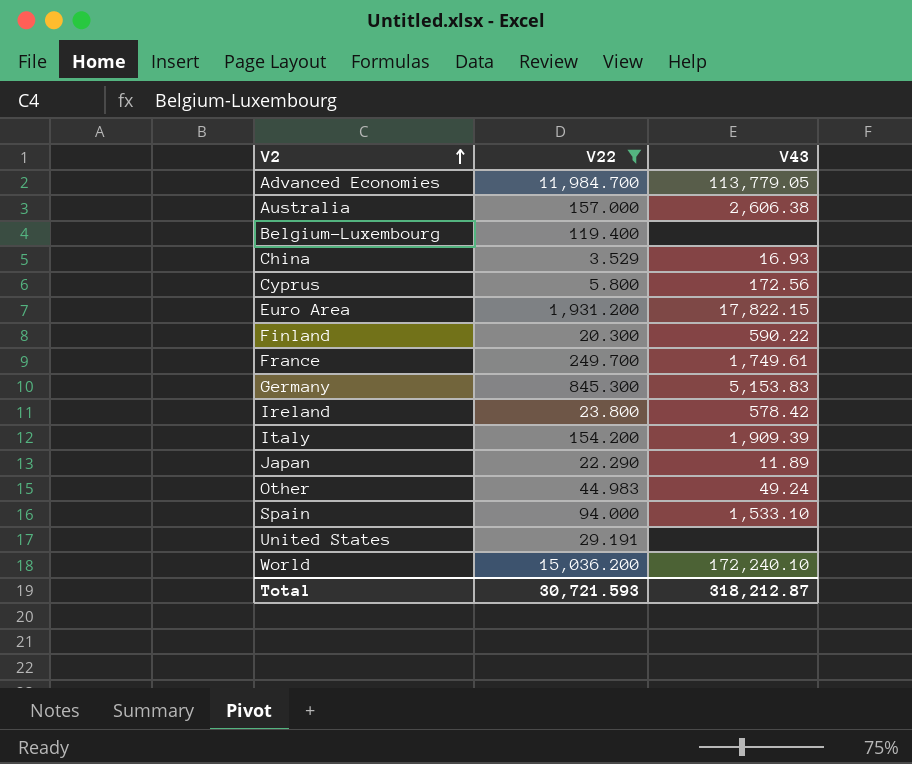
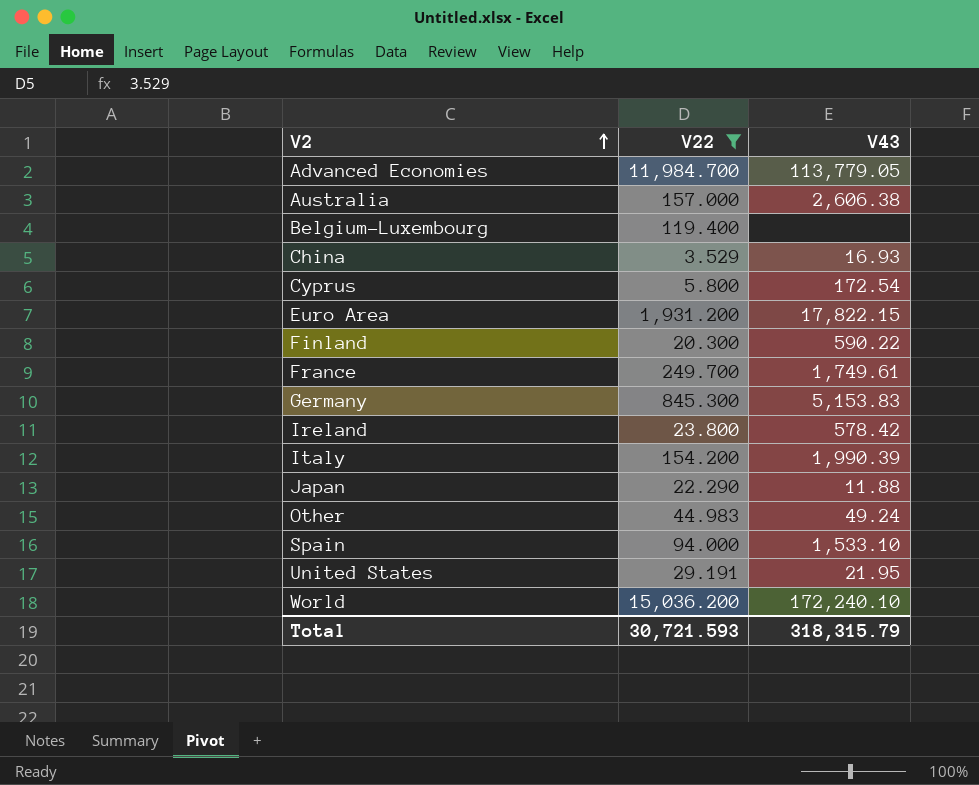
Cyprus | V43: 172.56 -> 172.54
Italy | V43: 1,909.39 -> 1,990.39
Japan | V43: 11.89 -> 11.88
United States | V43: none -> 21.95
Total | V43: 318,212.87 -> 318,315.79

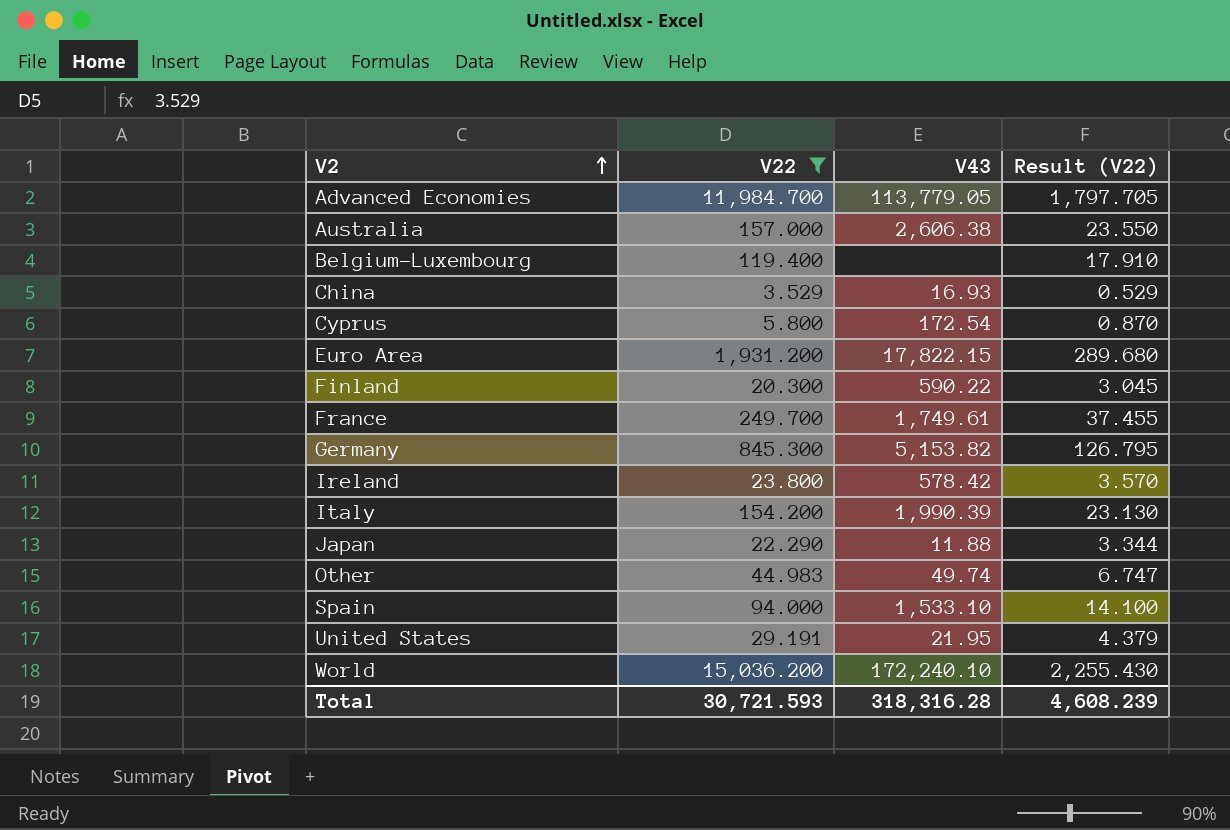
column Result (V22) | formula: none -> [V22] * 0.15
Germany | V43: 5,153.83 -> 5,153.82
Other | V43: 49.24 -> 49.74
Total | V43: 318,315.79 -> 318,316.28

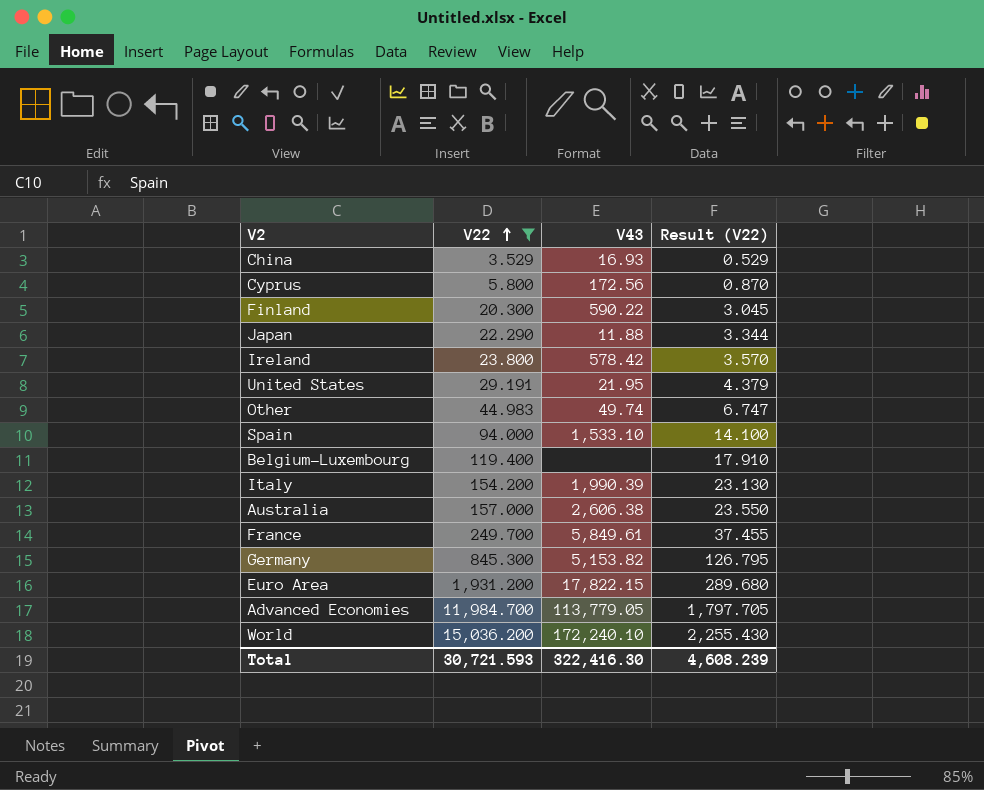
row order: V2 ascending -> V22 ascending
Cyprus | V43: 172.54 -> 172.56
France | V43: 1,749.61 -> 5,849.61
Total | V43: 318,316.28 -> 322,416.30

